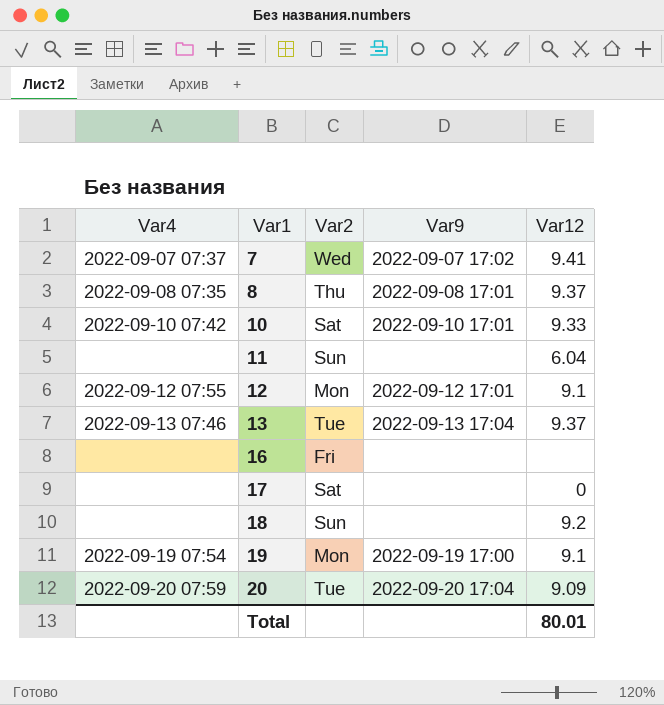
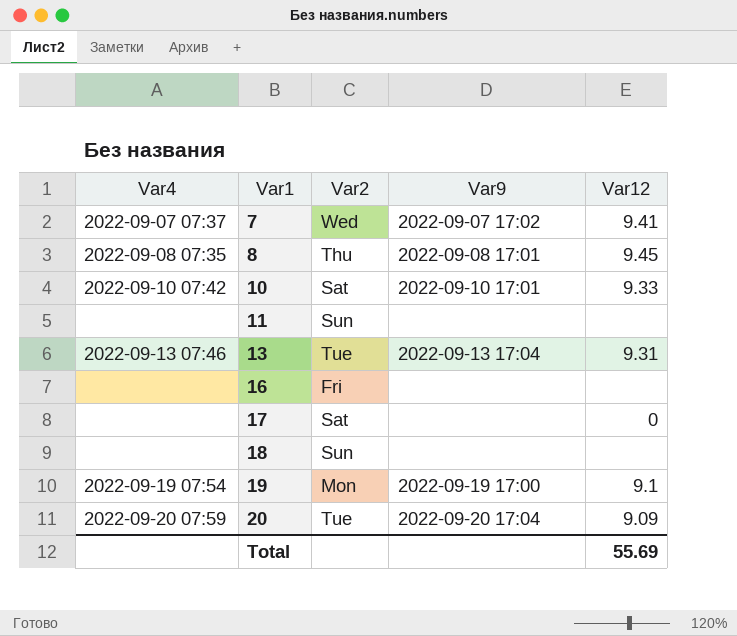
row 12: 2022-09-12 07:55 | Mon | 2022-09-12 17:01 | 9.1 -> none
8 | Var12: 9.37 -> 9.45
11 | Var12: 6.04 -> none
13 | Var12: 9.37 -> 9.31
18 | Var12: 9.2 -> none
Total | Var12: 80.01 -> 55.69

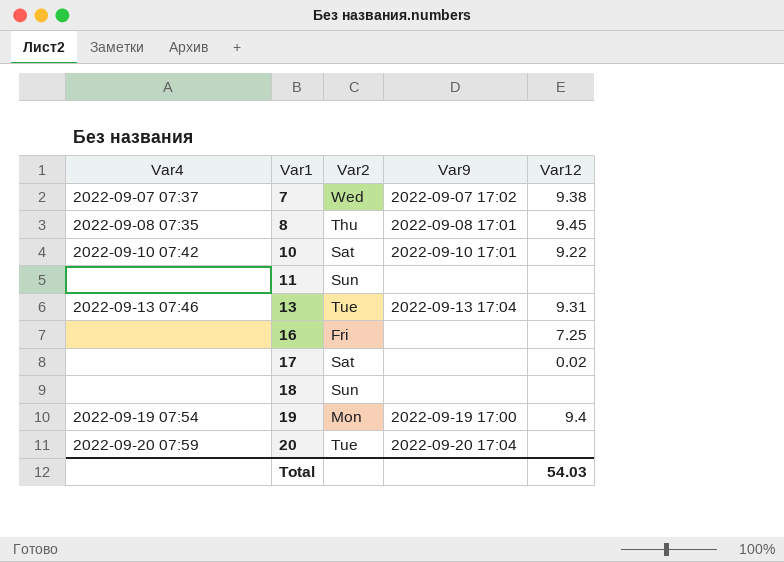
7 | Var12: 9.41 -> 9.38
10 | Var12: 9.33 -> 9.22
16 | Var12: none -> 7.25
17 | Var12: 0 -> 0.02
19 | Var12: 9.1 -> 9.4
20 | Var12: 9.09 -> none
Total | Var12: 55.69 -> 54.03

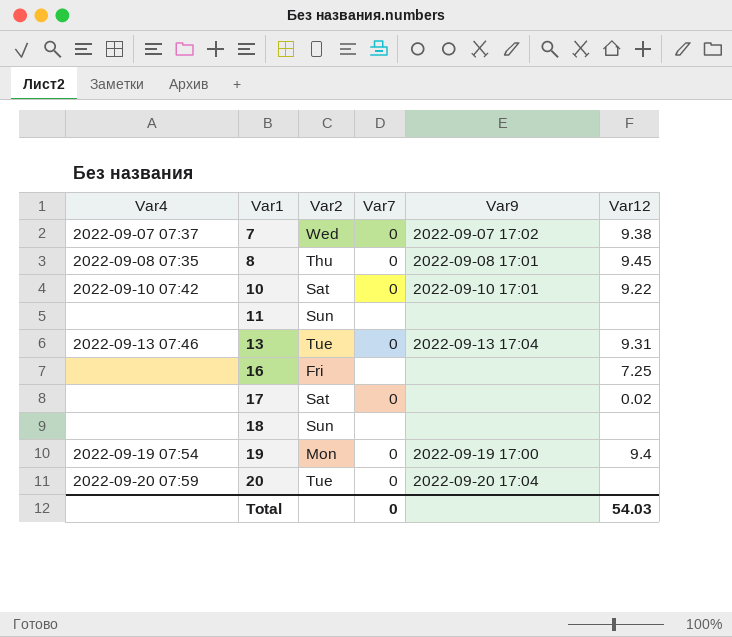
column Var7 | position: none -> 4

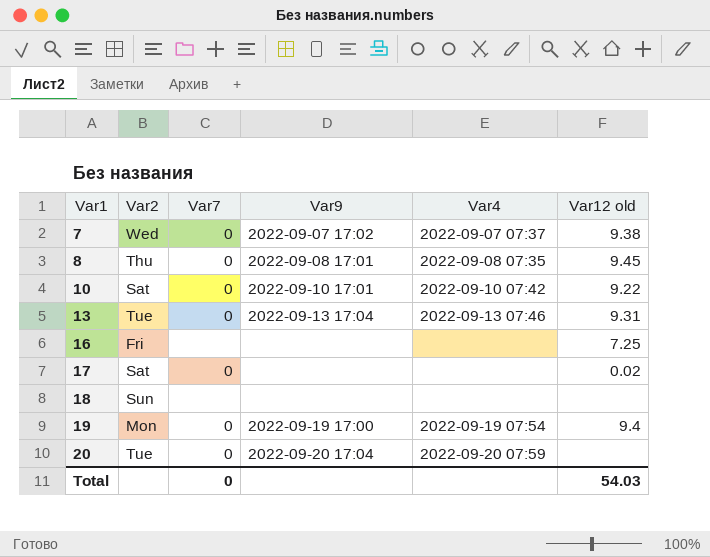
column Var4 | position: 1 -> 5
column name: Var12 -> Var12 old
row 11: none | Sun | none | none | none -> none

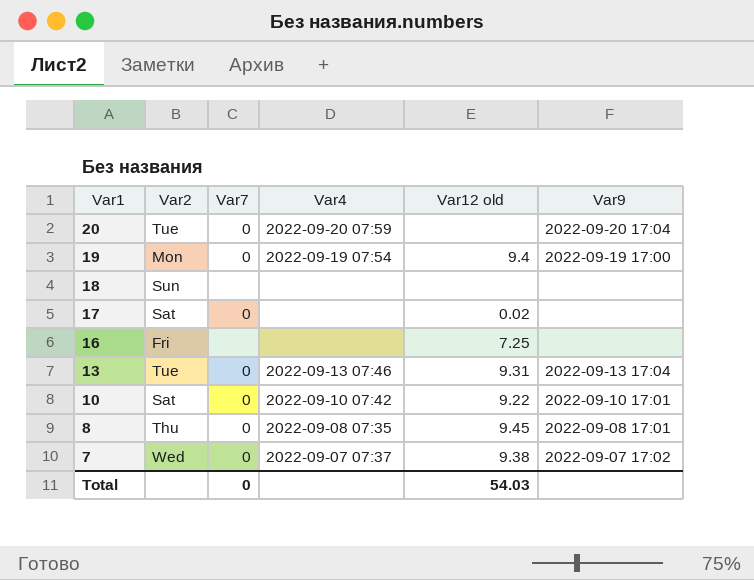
row order: Var1 ascending -> Var1 descending
column Var9 | position: 4 -> 6

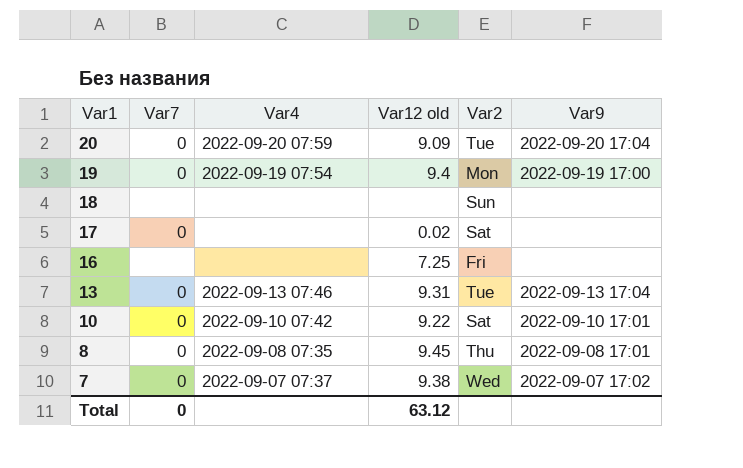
column Var2 | position: 2 -> 5
20 | Var12 old: none -> 9.09
Total | Var12 old: 54.03 -> 63.12

